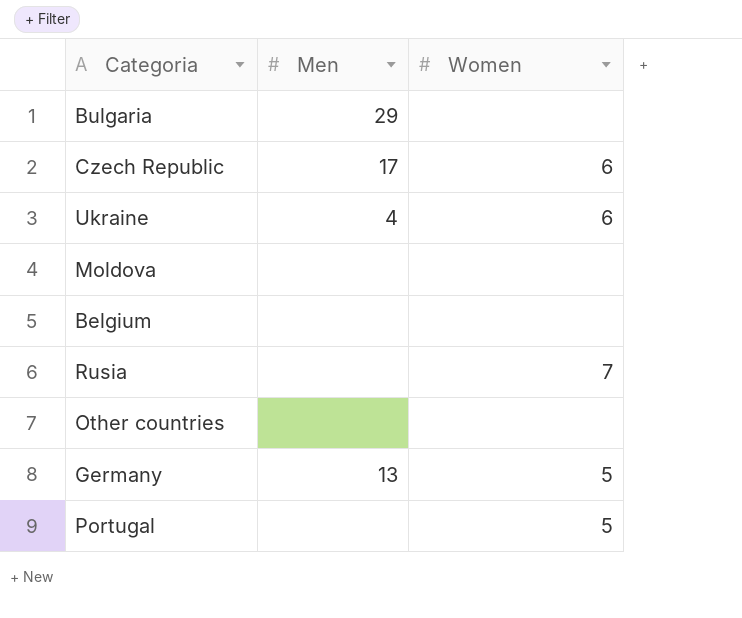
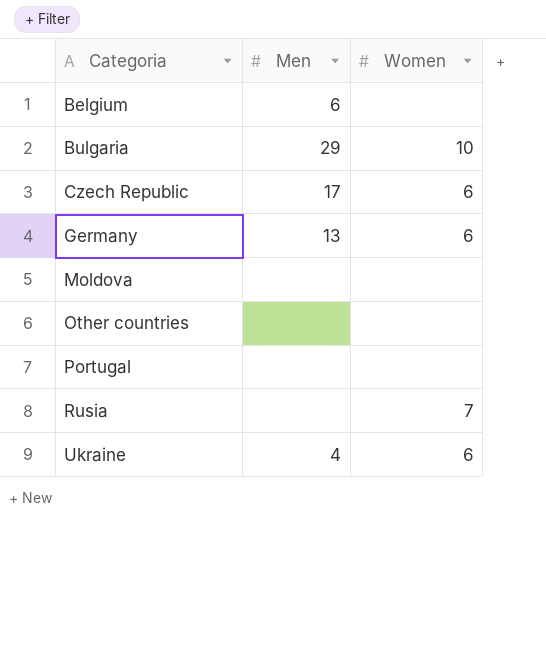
row order: none -> Categoria ascending
Belgium | Men: none -> 6
Bulgaria | Women: none -> 10
Germany | Women: 5 -> 6
Portugal | Women: 5 -> none

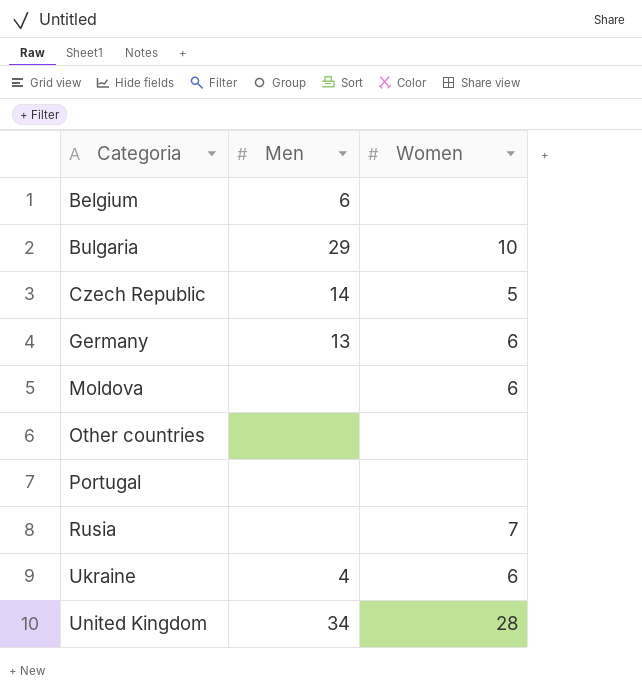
Czech Republic | Men: 17 -> 14
Czech Republic | Women: 6 -> 5
Moldova | Women: none -> 6
row United Kingdom: none -> 34 | 28

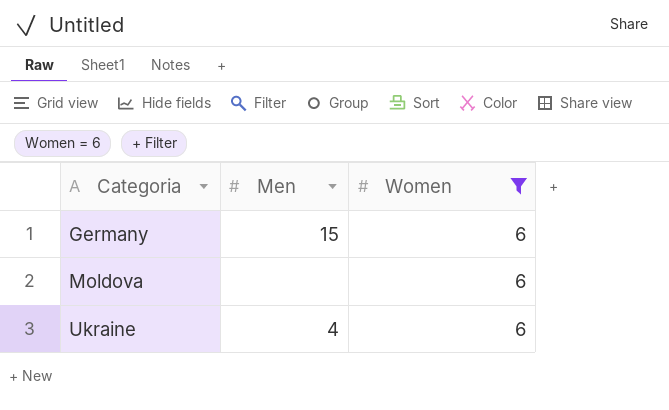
filter: none -> Women = 6
Germany | Men: 13 -> 15

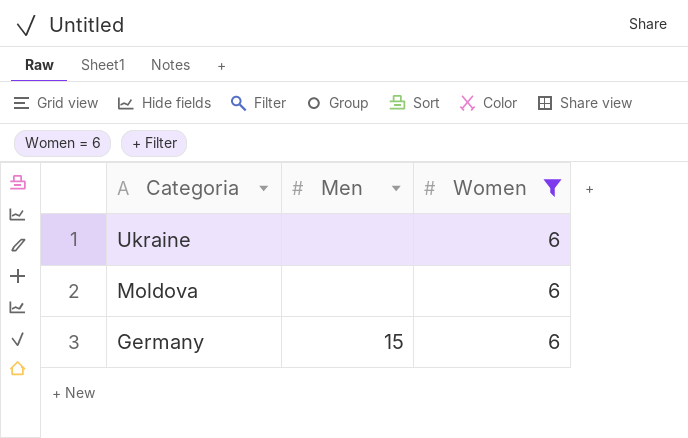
row order: Categoria ascending -> Categoria descending
Ukraine | Men: 4 -> none

